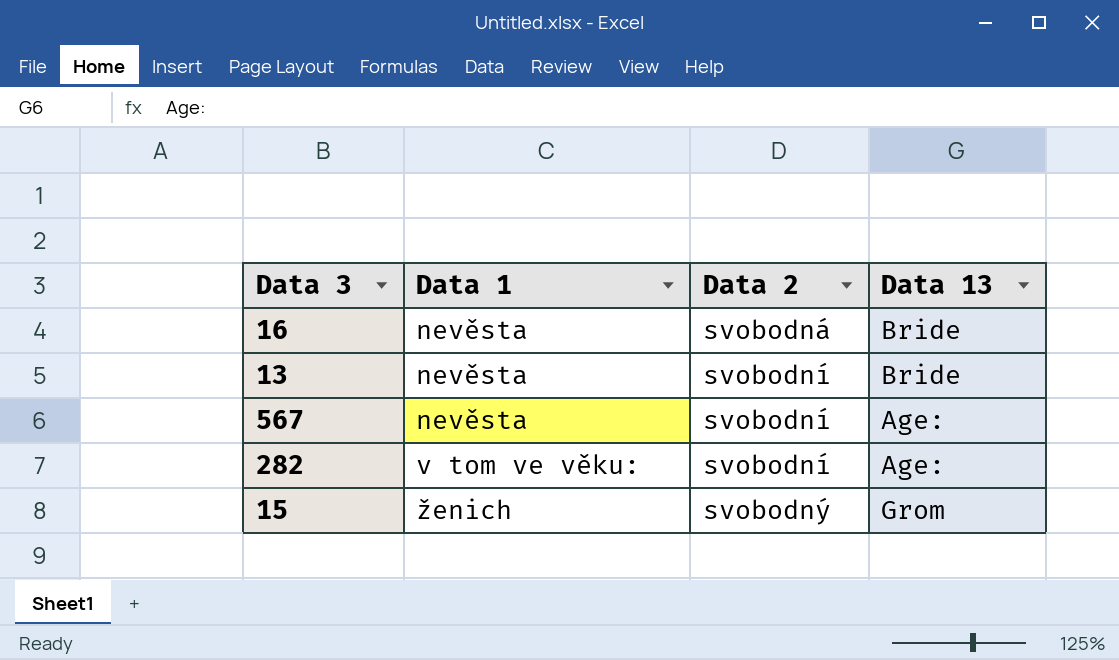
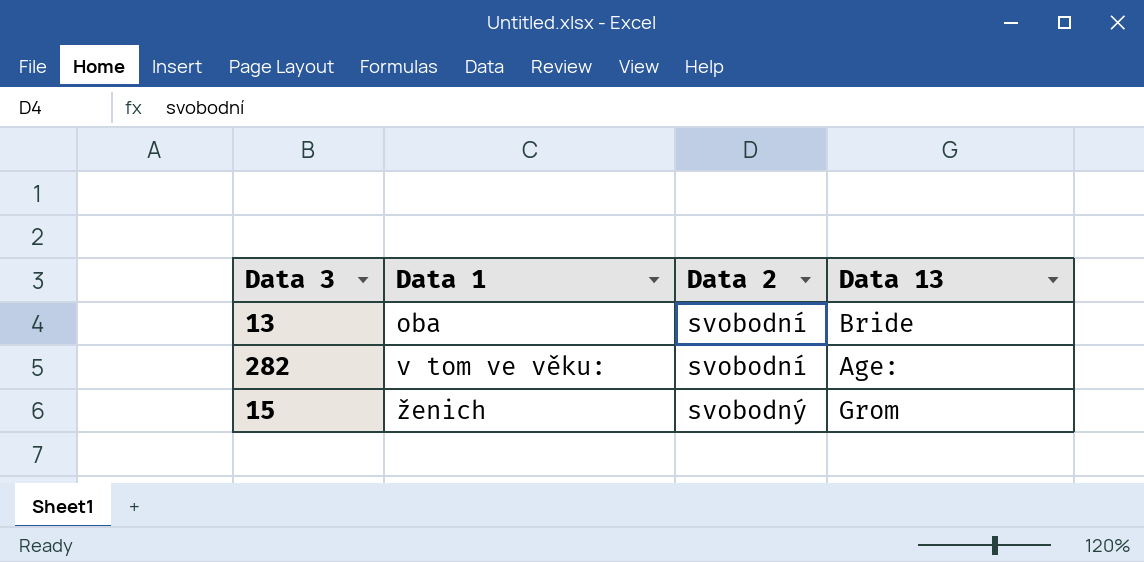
row 16: nevěsta | svobodná | Bride -> none
row 567: nevěsta | svobodní | Age: -> none
13 | Data 1: nevěsta -> oba

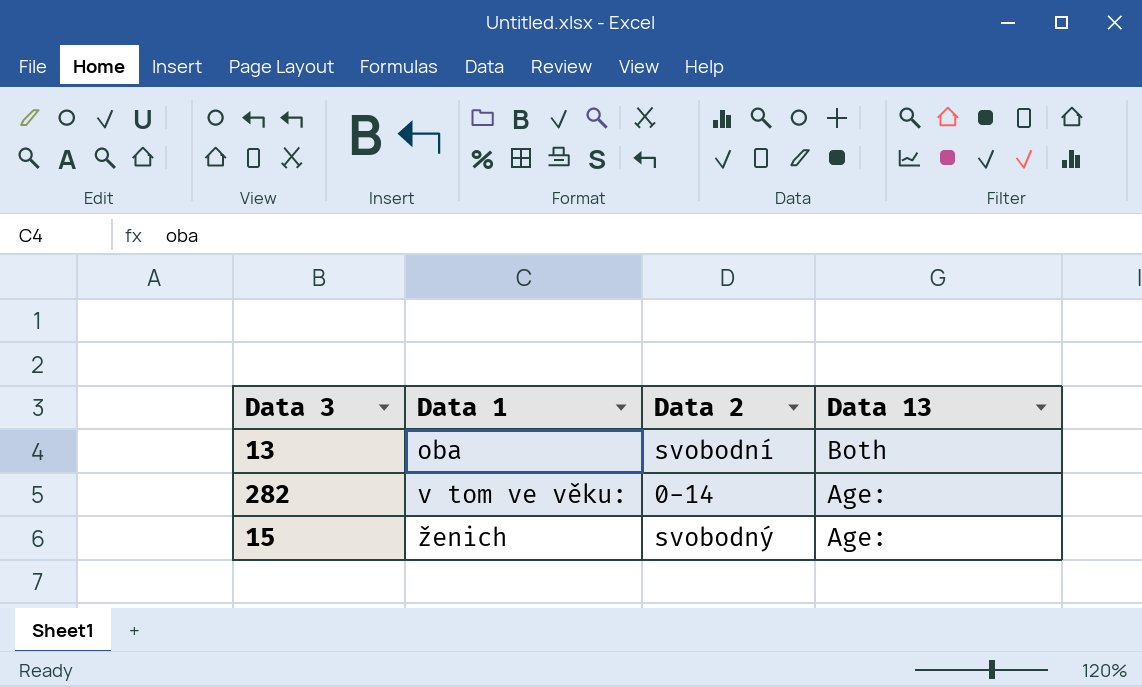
13 | Data 13: Bride -> Both
282 | Data 2: svobodní -> 0-14
15 | Data 13: Grom -> Age:

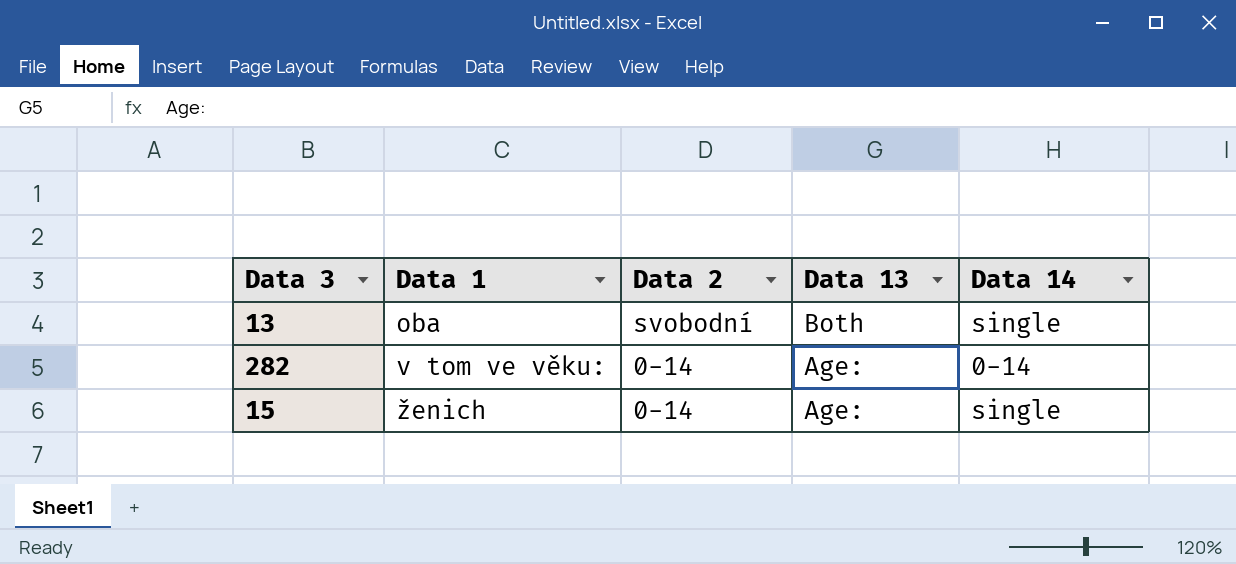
column Data 14 | position: none -> 5
15 | Data 2: svobodný -> 0-14

